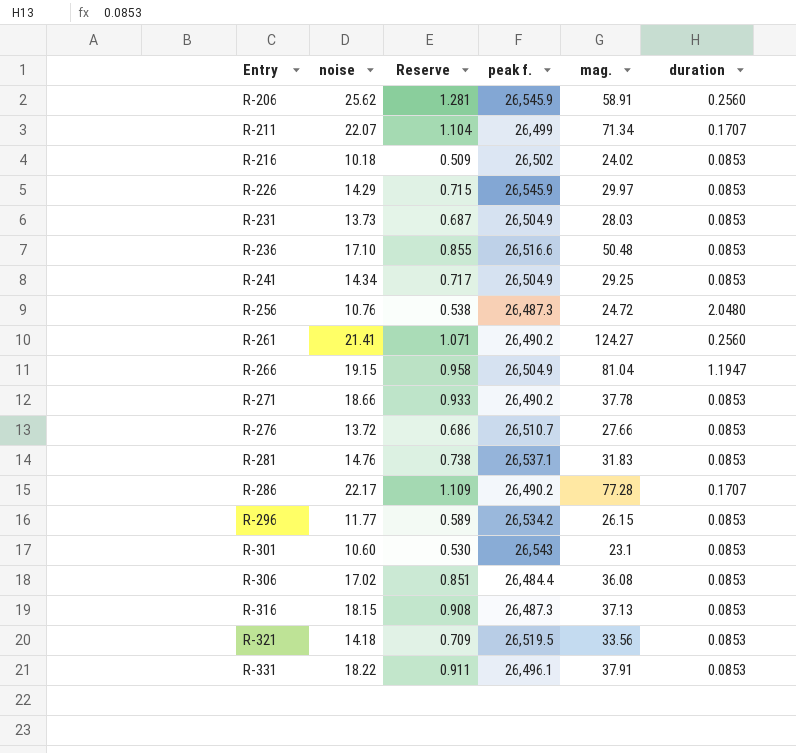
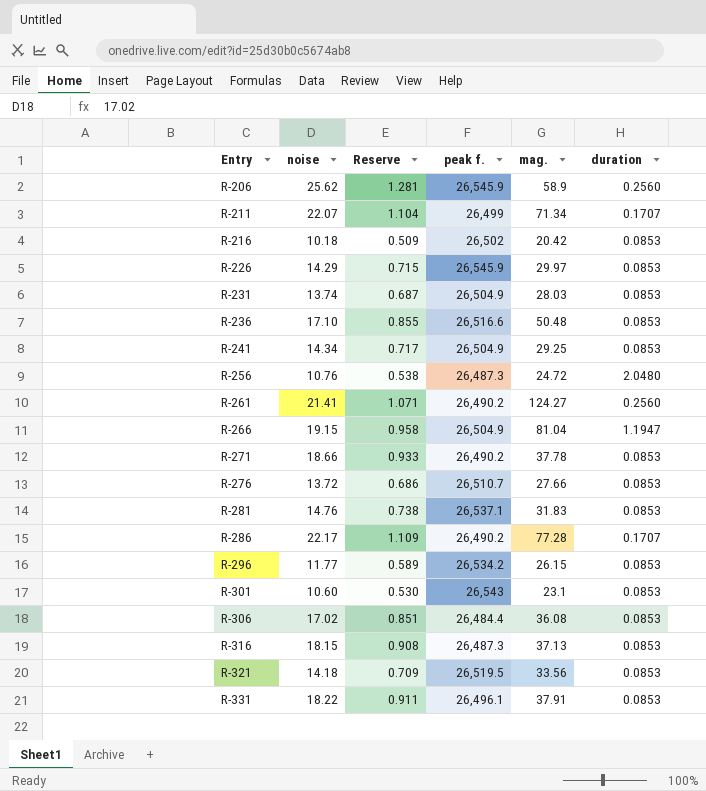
R-206 | mag.: 58.91 -> 58.9
R-216 | mag.: 24.02 -> 20.42
R-231 | noise: 13.73 -> 13.74

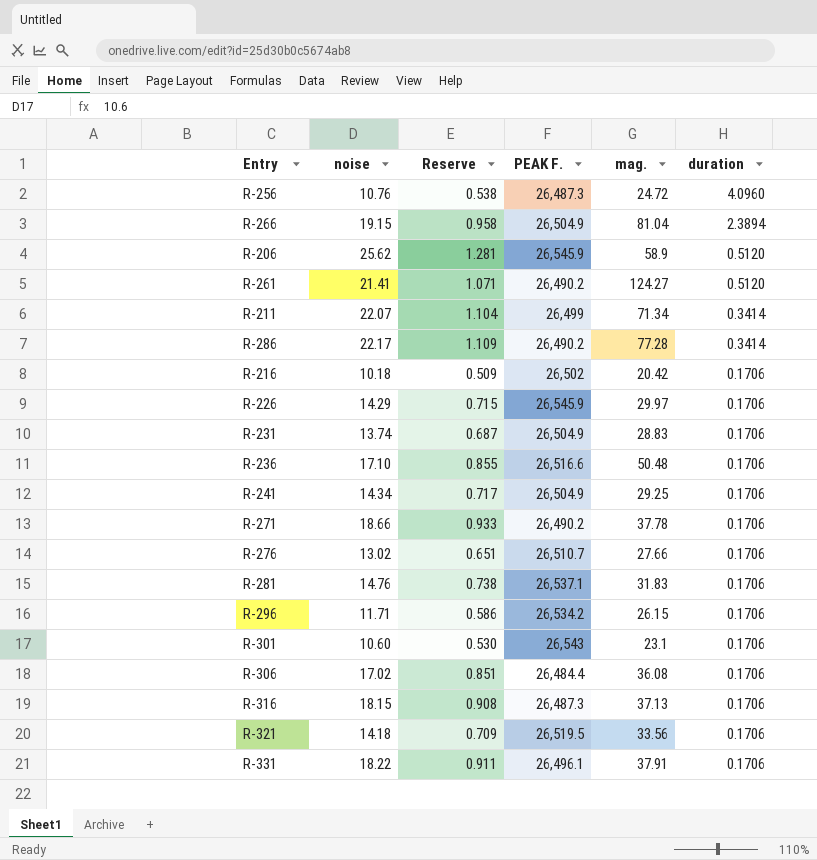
row order: Entry ascending -> duration descending
column name: peak f. -> PEAK F.
R-256 | duration: 2.0480 -> 4.0960
R-266 | duration: 1.1947 -> 2.3894
R-206 | duration: 0.2560 -> 0.5120
R-261 | duration: 0.2560 -> 0.5120
R-211 | duration: 0.1707 -> 0.3414
R-286 | duration: 0.1707 -> 0.3414
R-216 | duration: 0.0853 -> 0.1706
R-226 | duration: 0.0853 -> 0.1706
R-231 | mag.: 28.03 -> 28.83
R-231 | duration: 0.0853 -> 0.1706
R-236 | duration: 0.0853 -> 0.1706
R-241 | duration: 0.0853 -> 0.1706
R-271 | duration: 0.0853 -> 0.1706
R-276 | noise: 13.72 -> 13.02
R-276 | Reserve: 0.686 -> 0.651
R-276 | duration: 0.0853 -> 0.1706
R-281 | duration: 0.0853 -> 0.1706
R-296 | noise: 11.77 -> 11.71
R-296 | Reserve: 0.589 -> 0.586
R-296 | duration: 0.0853 -> 0.1706
R-301 | duration: 0.0853 -> 0.1706
R-306 | duration: 0.0853 -> 0.1706
R-316 | duration: 0.0853 -> 0.1706
R-321 | duration: 0.0853 -> 0.1706
R-331 | duration: 0.0853 -> 0.1706

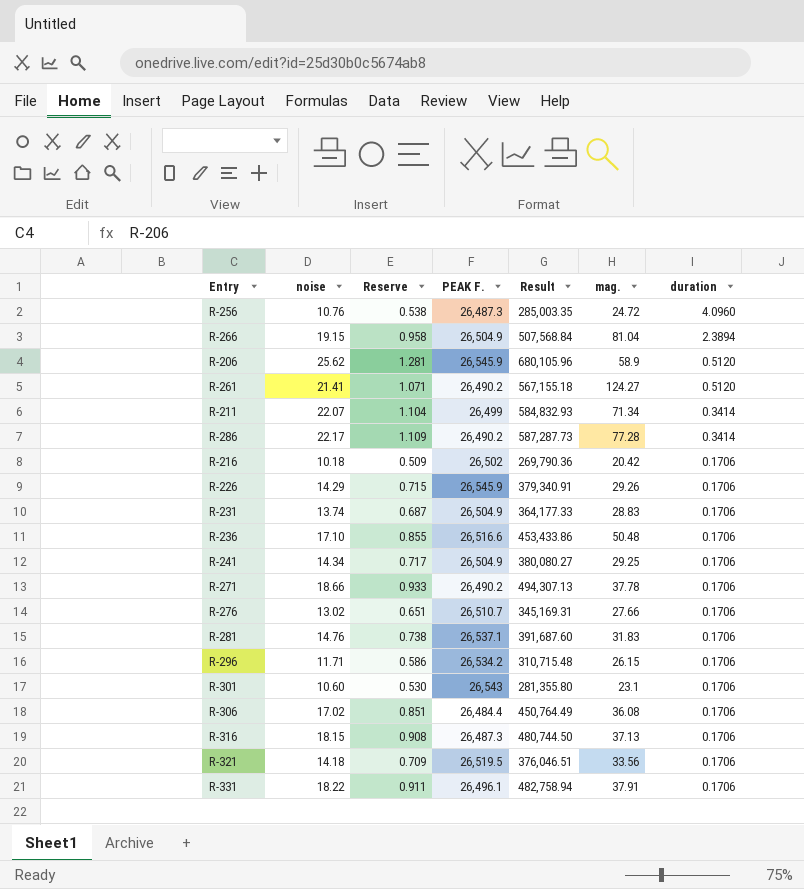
column Result | formula: none -> [noise] * [PEAK F.]
R-226 | mag.: 29.97 -> 29.26

